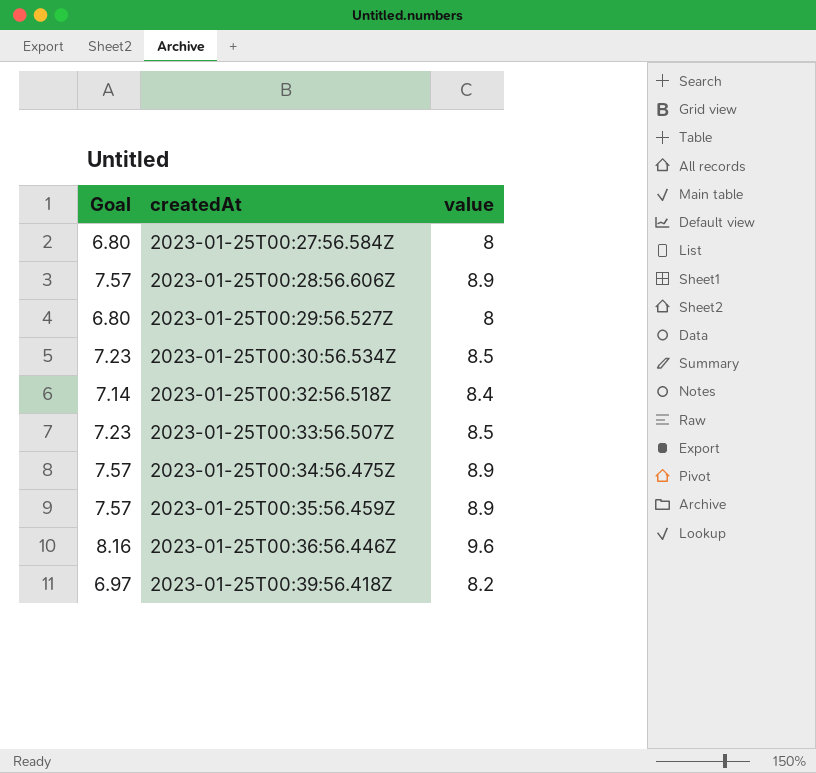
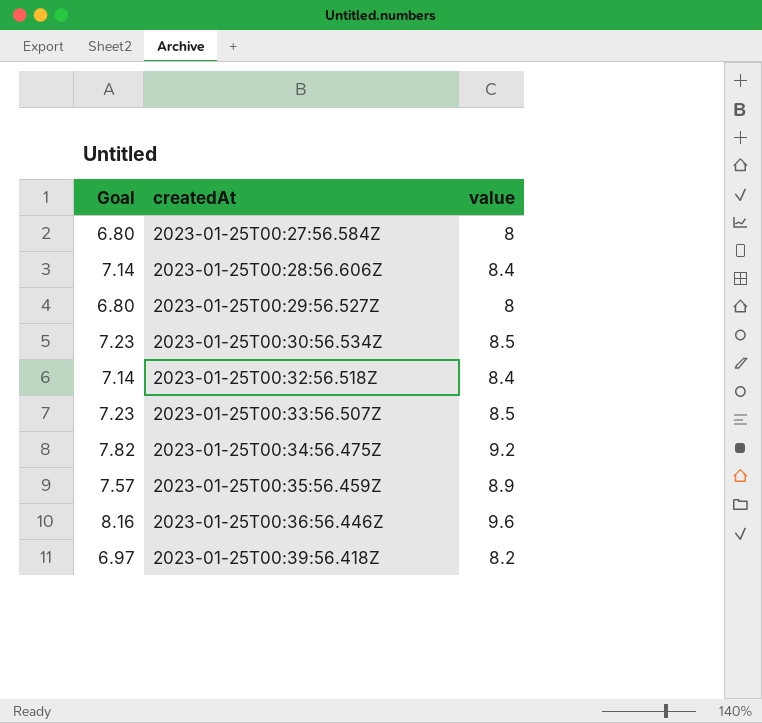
2023-01-25T00:28:56.606Z | Goal: 7.57 -> 7.14
2023-01-25T00:28:56.606Z | value: 8.9 -> 8.4
2023-01-25T00:34:56.475Z | Goal: 7.57 -> 7.82
2023-01-25T00:34:56.475Z | value: 8.9 -> 9.2

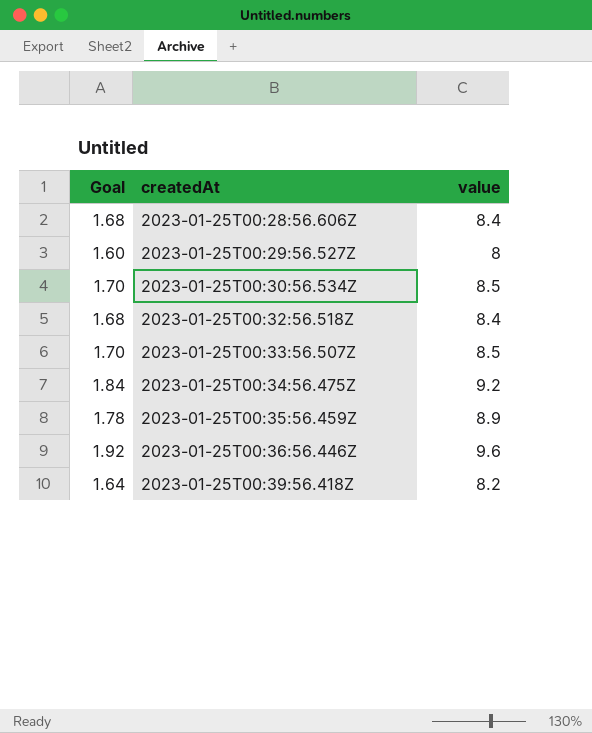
column Goal | formula: [value] * 0.85 -> [value] * 0.2
row 2023-01-25T00:27:56.584Z: 6.80 | 8 -> none

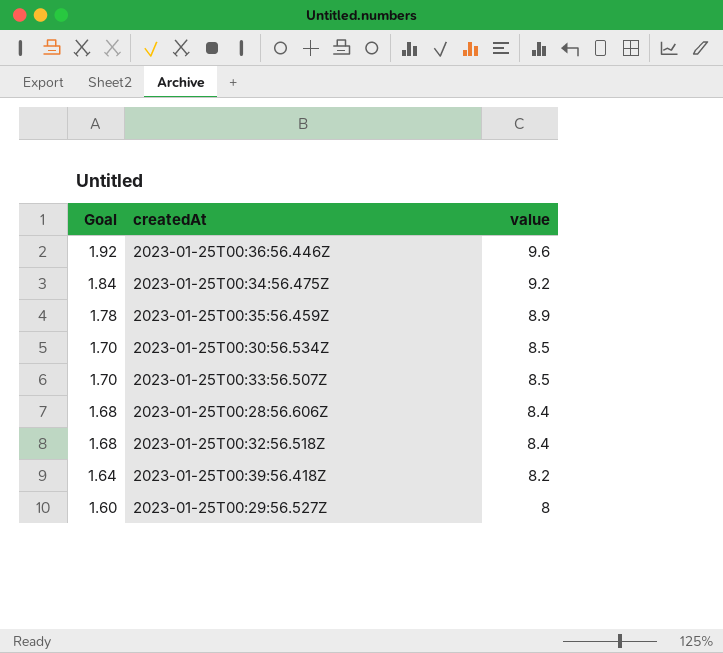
row order: createdAt ascending -> Goal descending

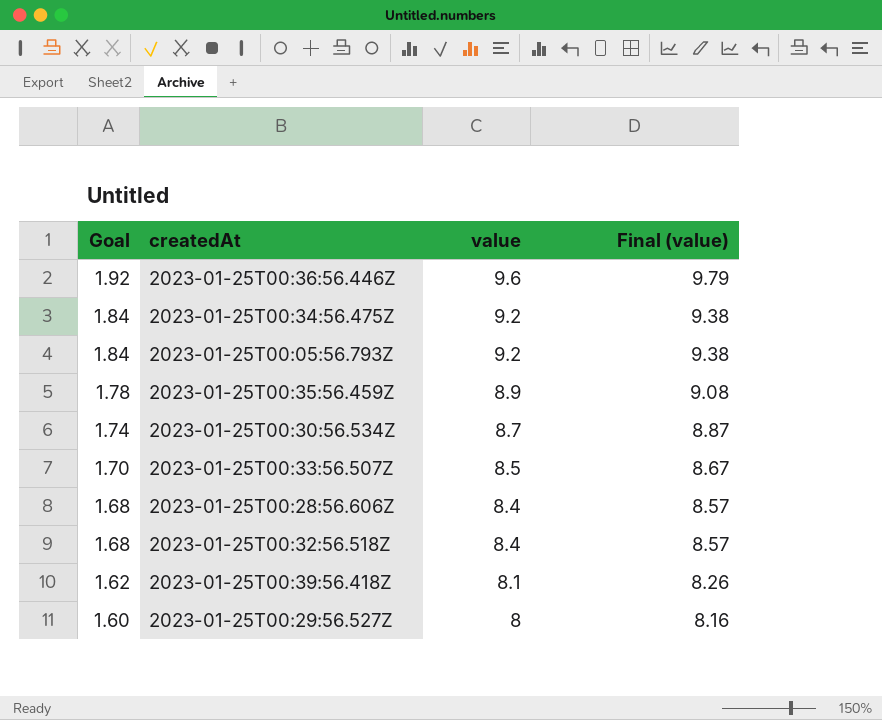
column Final (value) | formula: none -> [value] * 1.02
row 2023-01-25T00:05:56.793Z: none -> 1.84 | 9.2 | 9.38
2023-01-25T00:30:56.534Z | Goal: 1.70 -> 1.74
2023-01-25T00:30:56.534Z | value: 8.5 -> 8.7
2023-01-25T00:39:56.418Z | Goal: 1.64 -> 1.62
2023-01-25T00:39:56.418Z | value: 8.2 -> 8.1

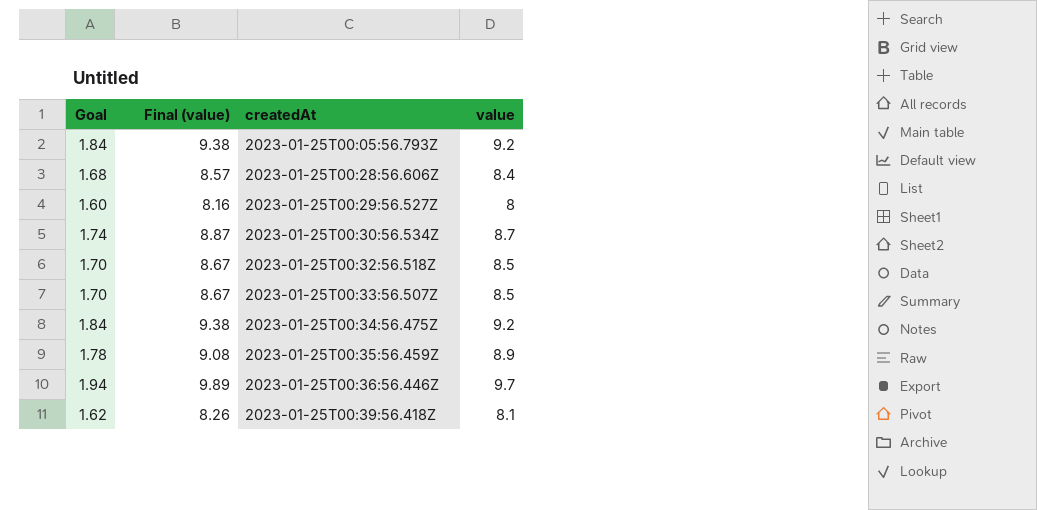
row order: Goal descending -> createdAt ascending
column Final (value) | position: 4 -> 2
2023-01-25T00:32:56.518Z | Goal: 1.68 -> 1.70
2023-01-25T00:32:56.518Z | Final (value): 8.57 -> 8.67
2023-01-25T00:32:56.518Z | value: 8.4 -> 8.5
2023-01-25T00:36:56.446Z | Goal: 1.92 -> 1.94
2023-01-25T00:36:56.446Z | Final (value): 9.79 -> 9.89
2023-01-25T00:36:56.446Z | value: 9.6 -> 9.7

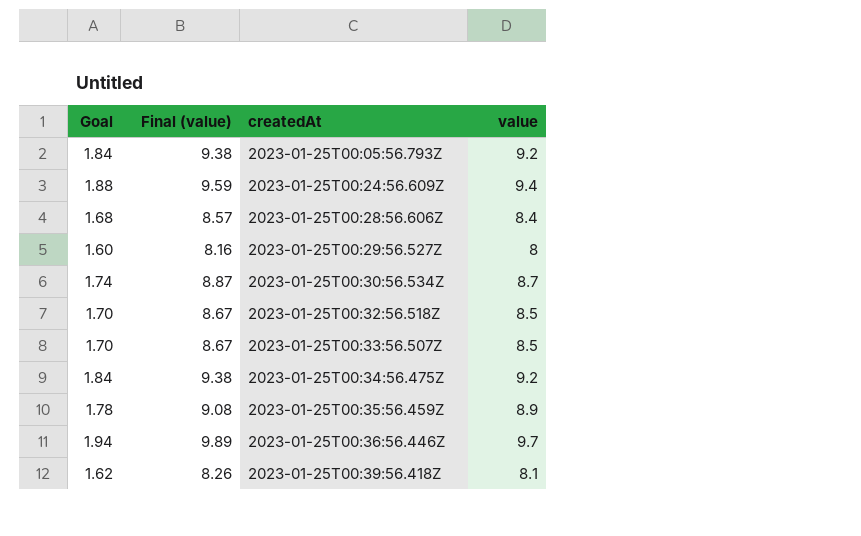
row 2023-01-25T00:24:56.609Z: none -> 1.88 | 9.59 | 9.4

